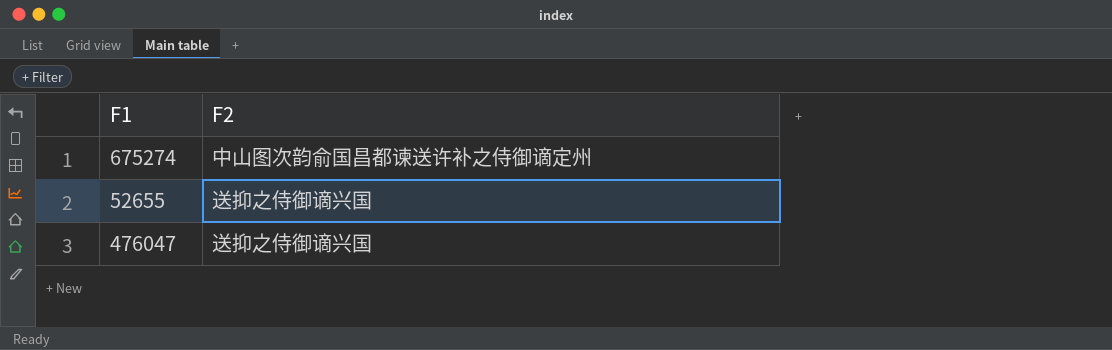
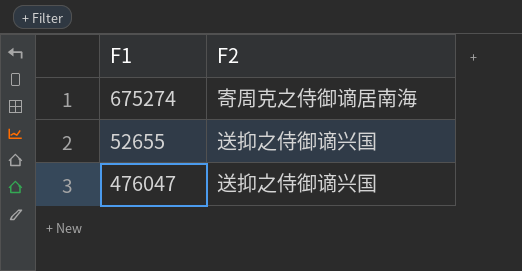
675274 | F2: 中山图次韵俞国昌都谏送许补之侍御谪定州 -> 寄周克之侍御谪居南海

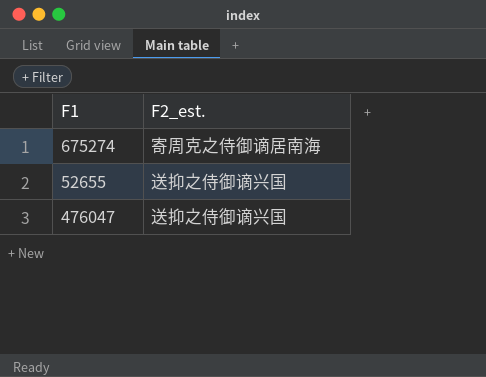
column name: F2 -> F2_est.

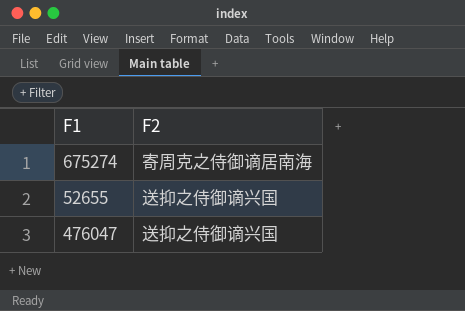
column name: F2_est. -> F2

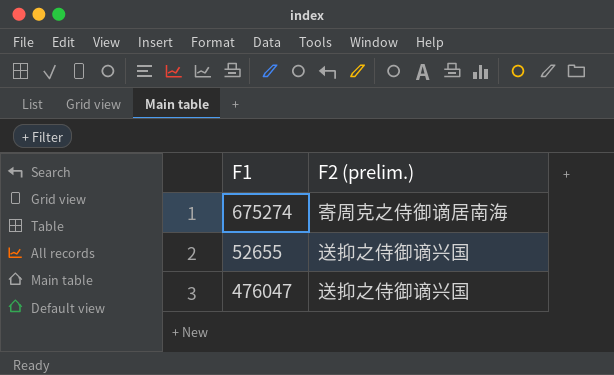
column name: F2 -> F2 (prelim.)

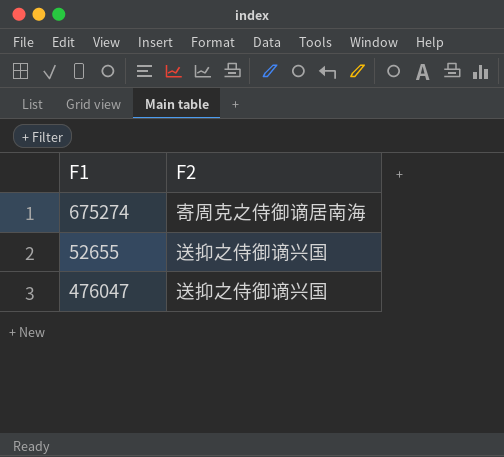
column name: F2 (prelim.) -> F2

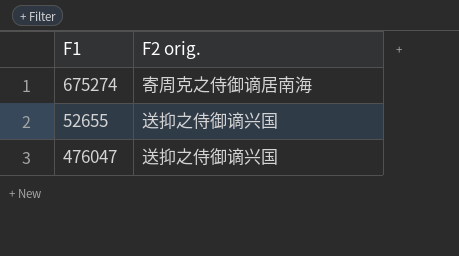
column name: F2 -> F2 orig.

